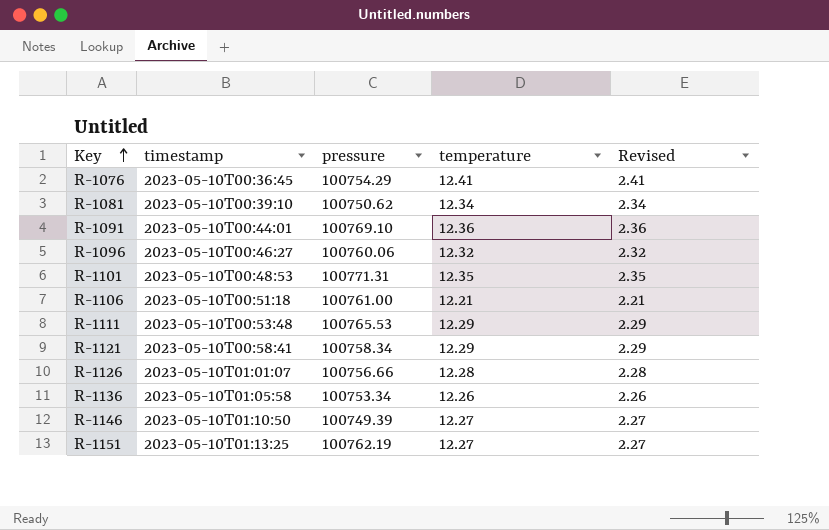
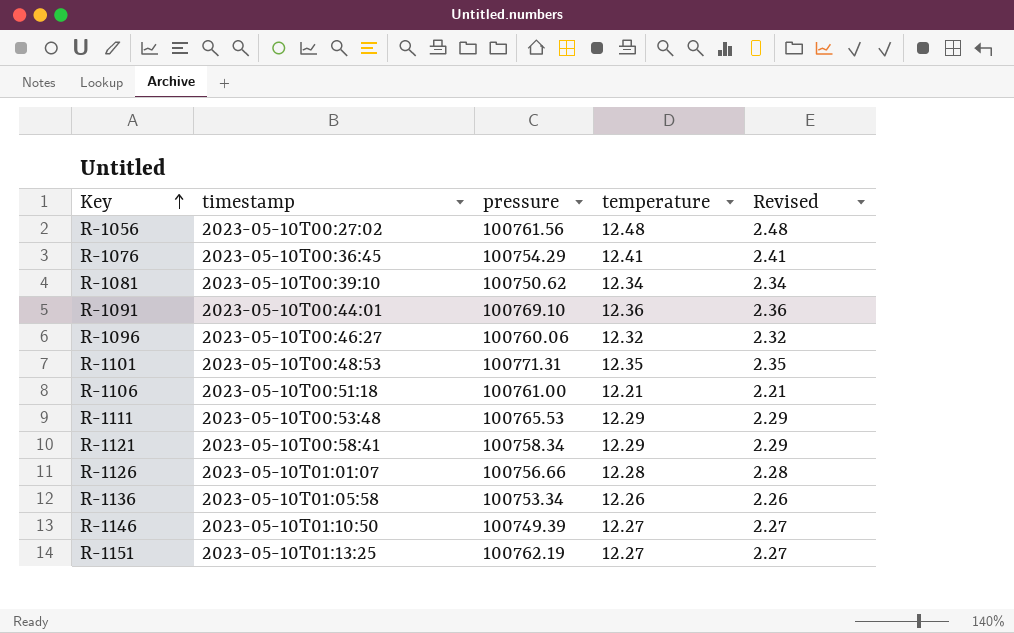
row R-1056: none -> 2023-05-10T00:27:02 | 100761.56 | 12.48 | 2.48

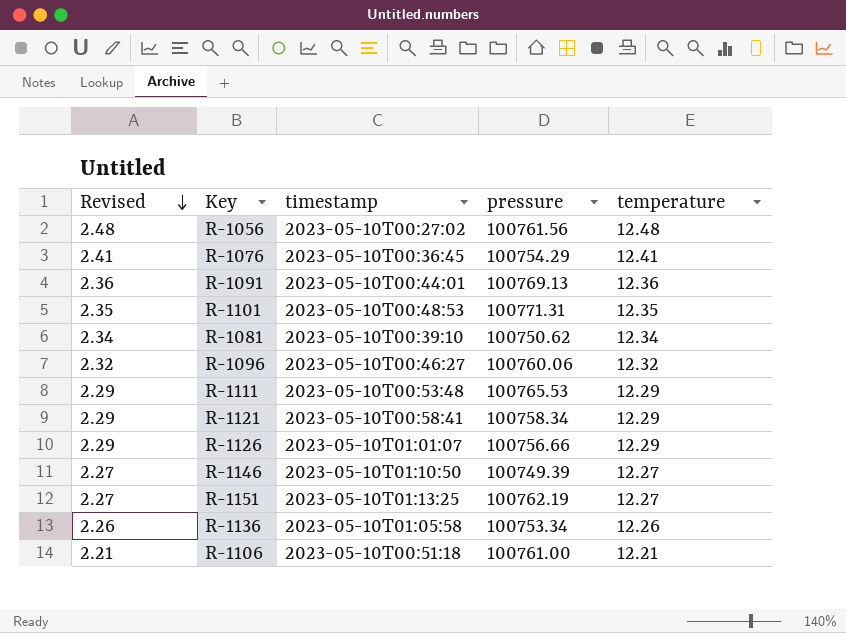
row order: Key ascending -> Revised descending
column Revised | position: 5 -> 1
R-1091 | pressure: 100769.10 -> 100769.13
R-1126 | Revised: 2.28 -> 2.29
R-1126 | temperature: 12.28 -> 12.29

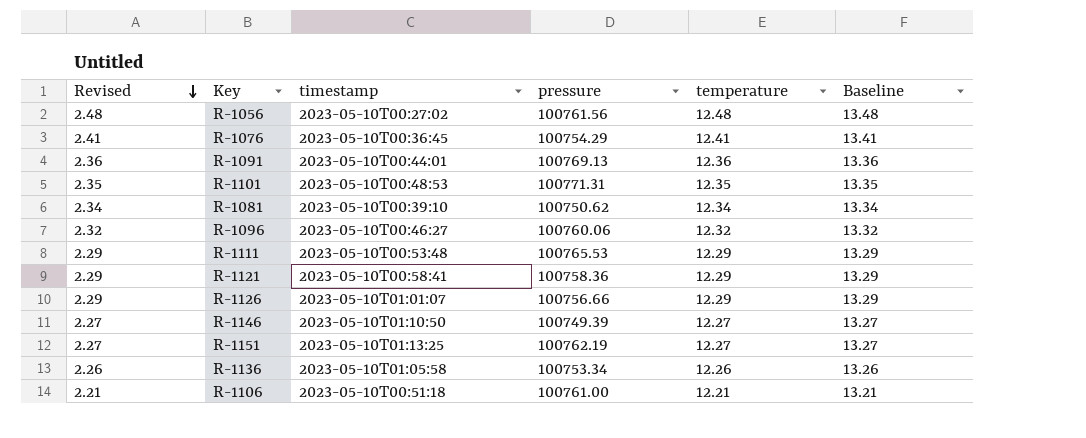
column Baseline | formula: none -> [temperature] + 1
R-1121 | pressure: 100758.34 -> 100758.36

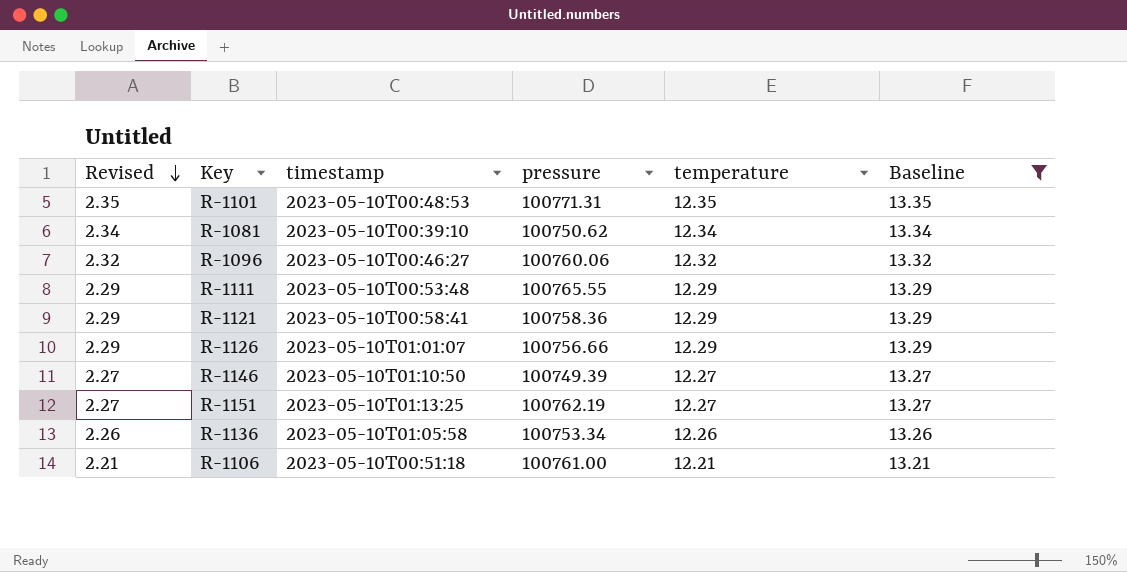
filter: none -> Baseline <= 13.35
R-1111 | pressure: 100765.53 -> 100765.55

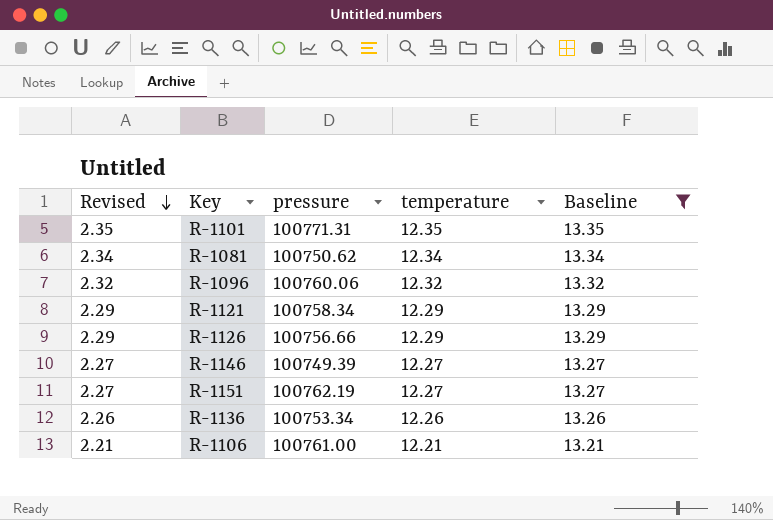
column timestamp | position: 3 -> none
row R-1111: 2.29 | 2023-05-10T00:53:48 | 100765.55 | 12.29 | 13.29 -> none
R-1121 | pressure: 100758.36 -> 100758.34

